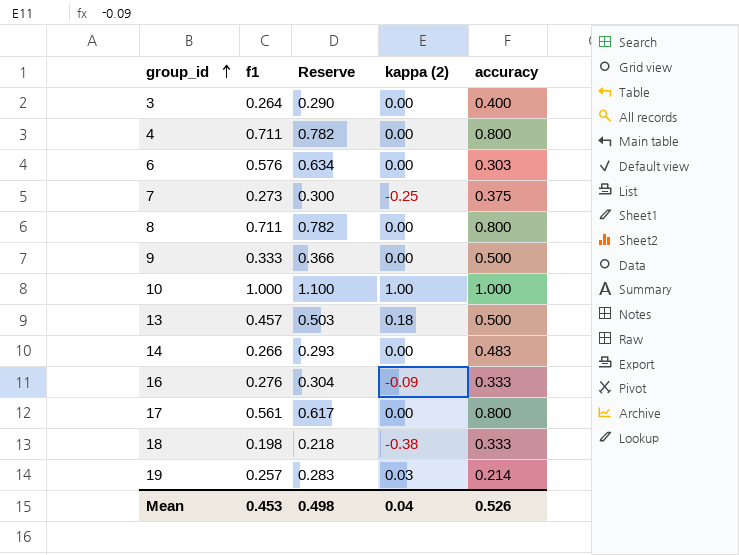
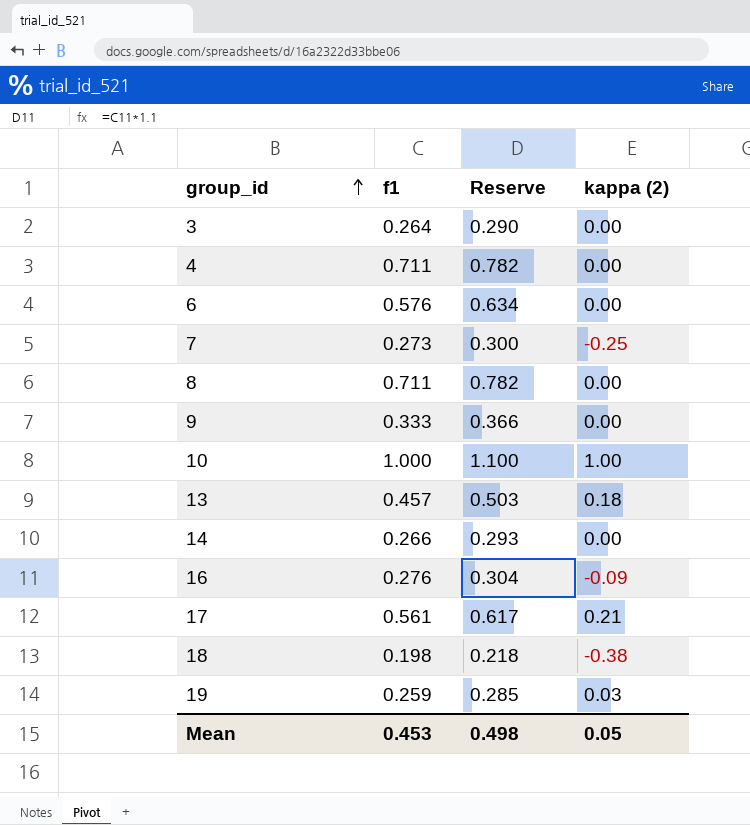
column accuracy | position: 5 -> none
17 | kappa (2): 0.00 -> 0.21
19 | f1: 0.257 -> 0.259
19 | Reserve: 0.283 -> 0.285
Mean | kappa (2): 0.04 -> 0.05

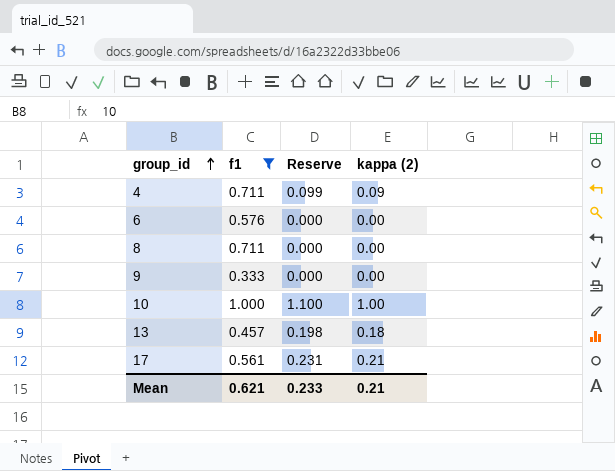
filter: none -> f1 >= 0.333
column Reserve | formula: [f1] * 1.1 -> [kappa (2)] * 1.1
4 | kappa (2): 0.00 -> 0.09
Mean | f1: 0.453 -> 0.621
Mean | Reserve: 0.498 -> 0.233
Mean | kappa (2): 0.05 -> 0.21

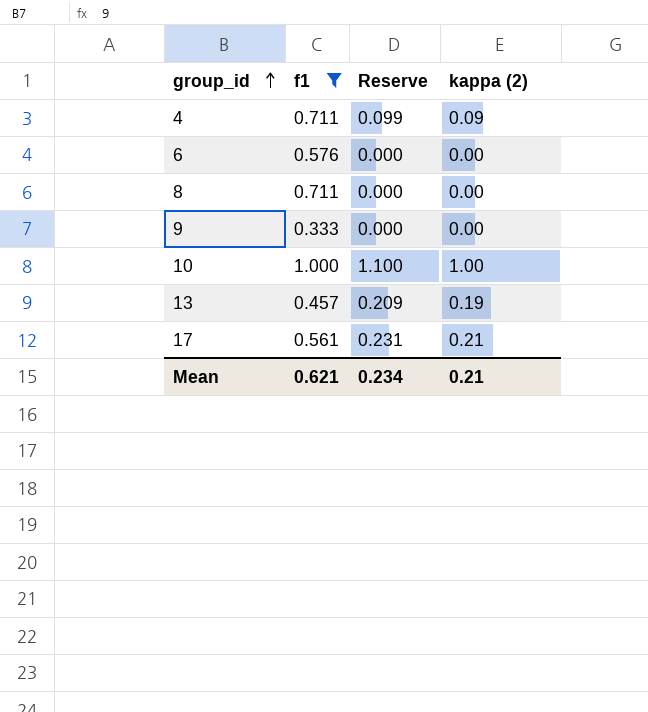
13 | Reserve: 0.198 -> 0.209
13 | kappa (2): 0.18 -> 0.19
Mean | Reserve: 0.233 -> 0.234

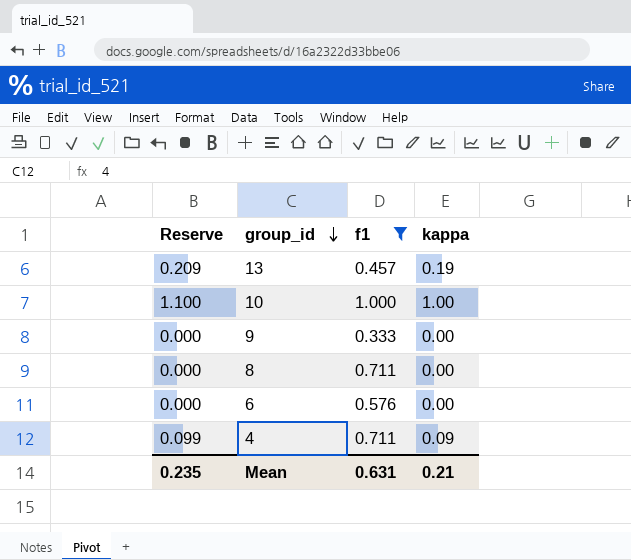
row order: group_id ascending -> group_id descending
column Reserve | position: 3 -> 1
column name: kappa (2) -> kappa
row 17: 0.561 | 0.231 | 0.21 -> none
Mean | Reserve: 0.234 -> 0.235
Mean | f1: 0.621 -> 0.631

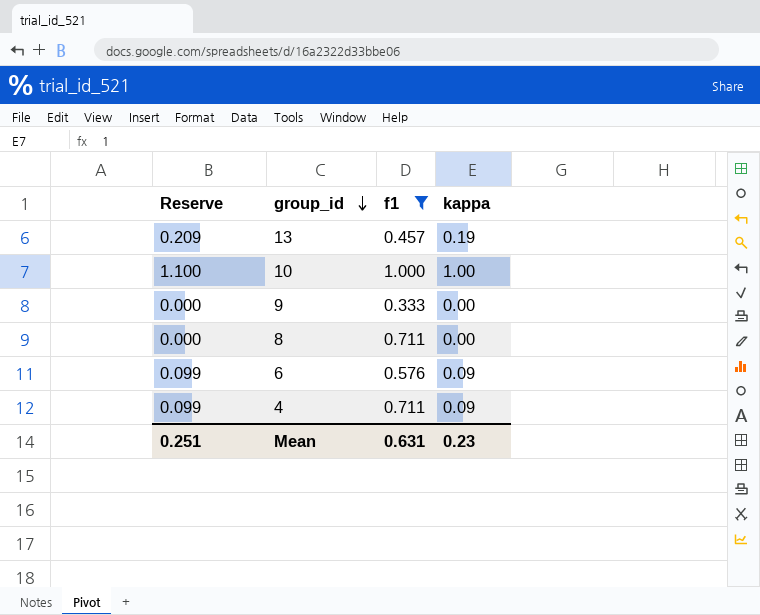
6 | Reserve: 0.000 -> 0.099
6 | kappa: 0.00 -> 0.09
Mean | Reserve: 0.235 -> 0.251
Mean | kappa: 0.21 -> 0.23

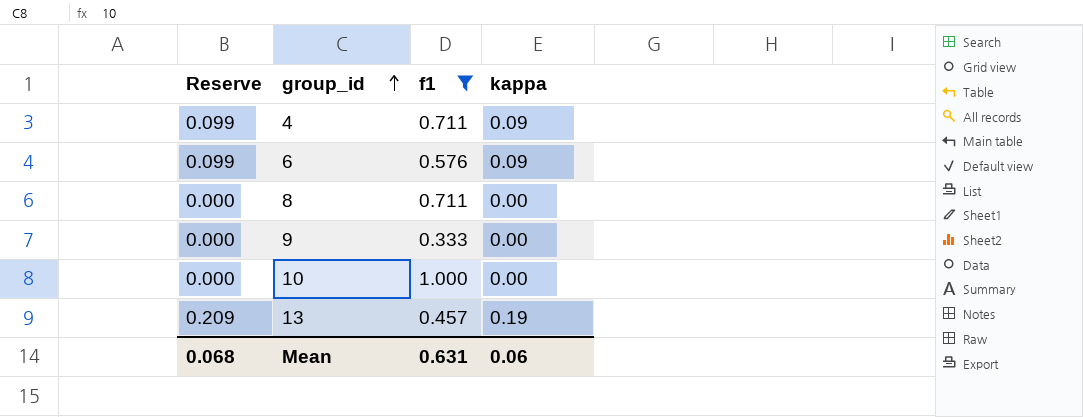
row order: group_id descending -> group_id ascending
10 | Reserve: 1.100 -> 0.000
10 | kappa: 1.00 -> 0.00
Mean | Reserve: 0.251 -> 0.068
Mean | kappa: 0.23 -> 0.06

